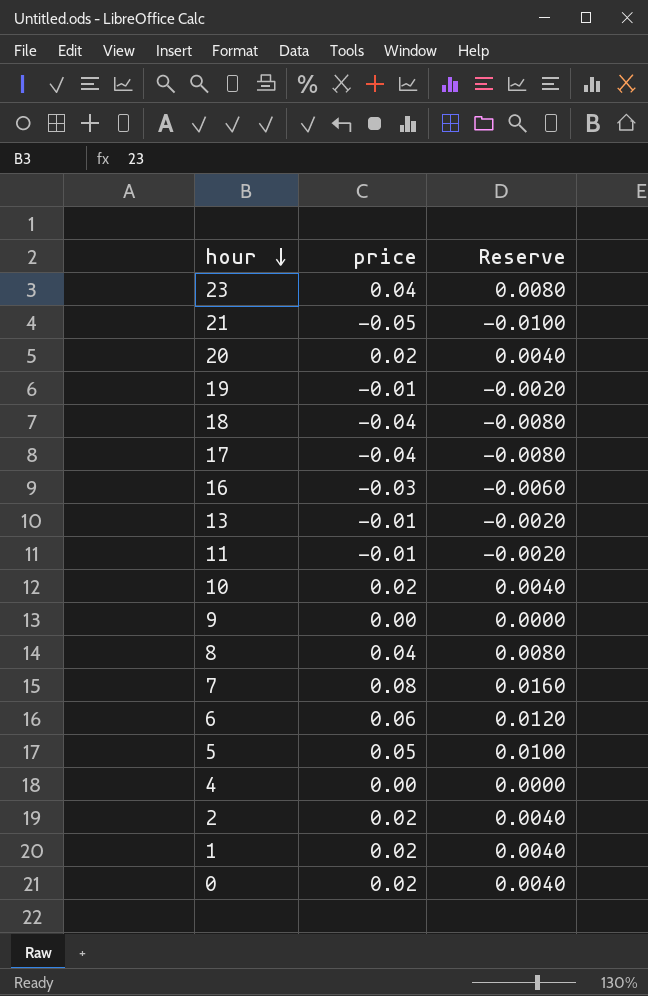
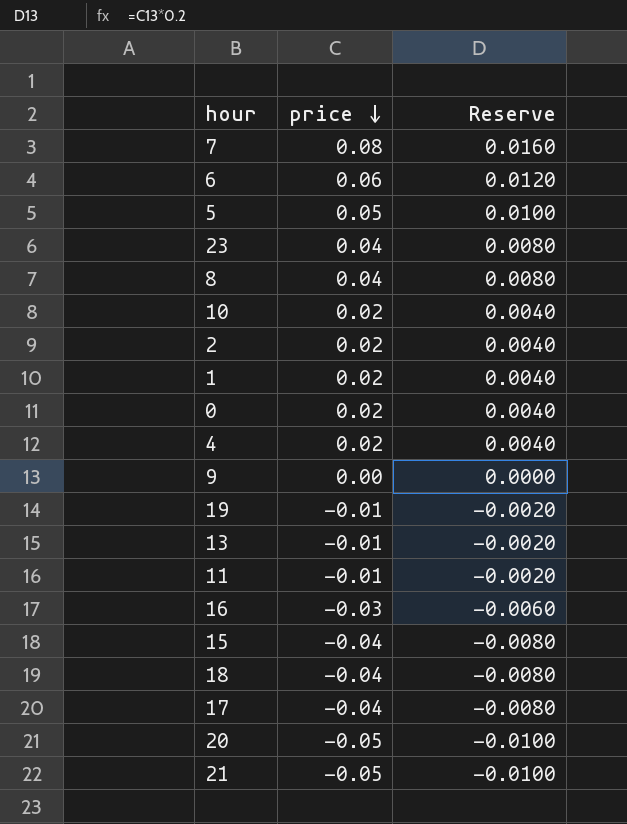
row order: hour descending -> price descending
4 | price: 0.00 -> 0.02
4 | Reserve: 0.0000 -> 0.0040
row 15: none -> -0.04 | -0.0080
20 | price: 0.02 -> -0.05
20 | Reserve: 0.0040 -> -0.0100

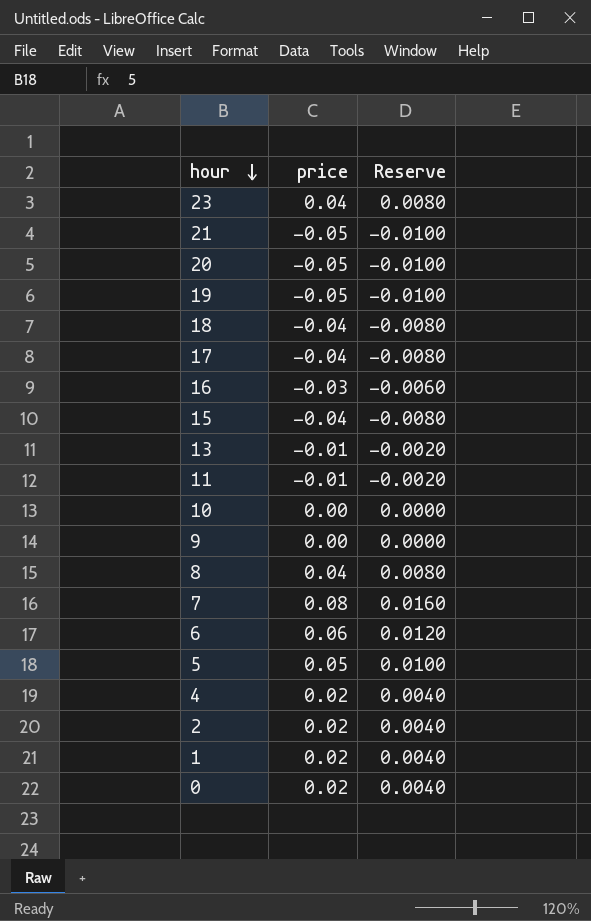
row order: price descending -> hour descending
19 | price: -0.01 -> -0.05
19 | Reserve: -0.0020 -> -0.0100
10 | price: 0.02 -> 0.00
10 | Reserve: 0.0040 -> 0.0000

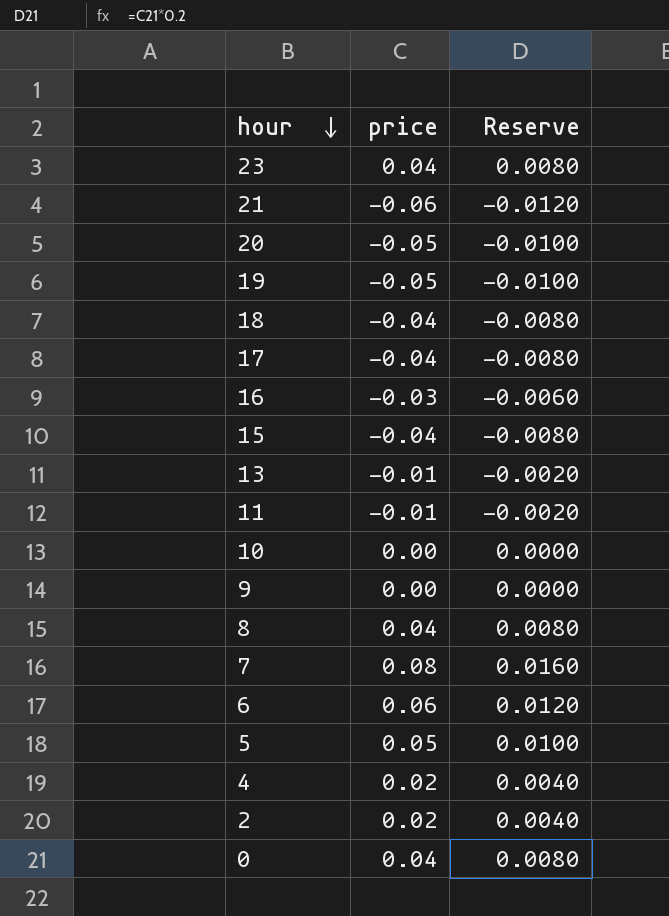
row 1: 0.02 | 0.0040 -> none
21 | price: -0.05 -> -0.06
21 | Reserve: -0.0100 -> -0.0120
0 | price: 0.02 -> 0.04
0 | Reserve: 0.0040 -> 0.0080

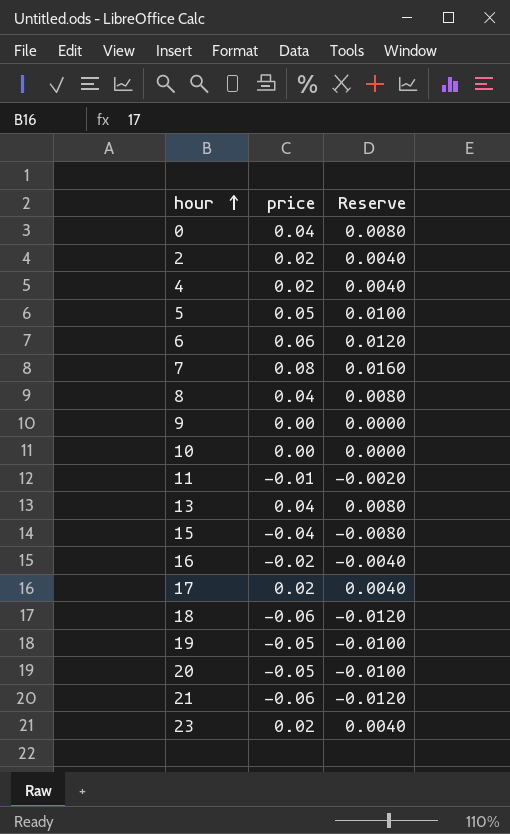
row order: hour descending -> hour ascending
13 | price: -0.01 -> 0.04
13 | Reserve: -0.0020 -> 0.0080
16 | price: -0.03 -> -0.02
16 | Reserve: -0.0060 -> -0.0040
17 | price: -0.04 -> 0.02
17 | Reserve: -0.0080 -> 0.0040
18 | price: -0.04 -> -0.06
18 | Reserve: -0.0080 -> -0.0120
23 | price: 0.04 -> 0.02
23 | Reserve: 0.0080 -> 0.0040

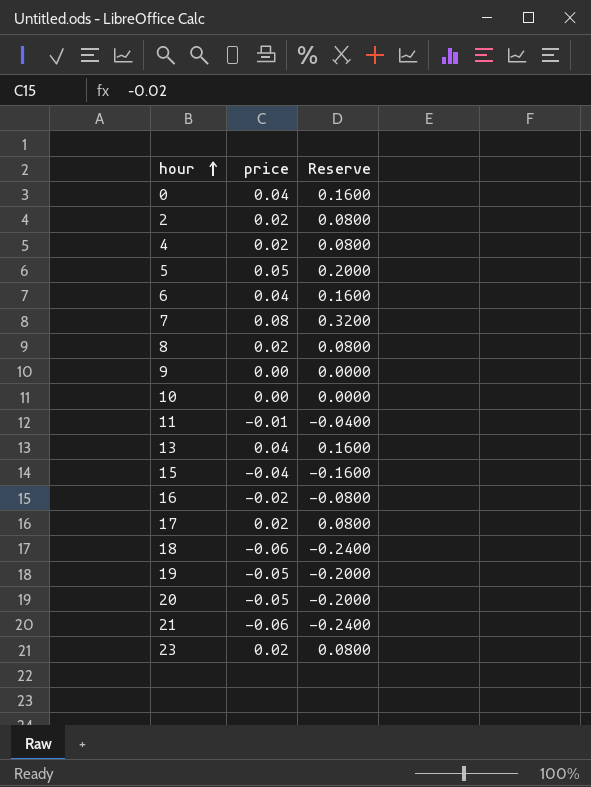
column Reserve | formula: [price] * 0.2 -> [price] * 4
6 | price: 0.06 -> 0.04
8 | price: 0.04 -> 0.02

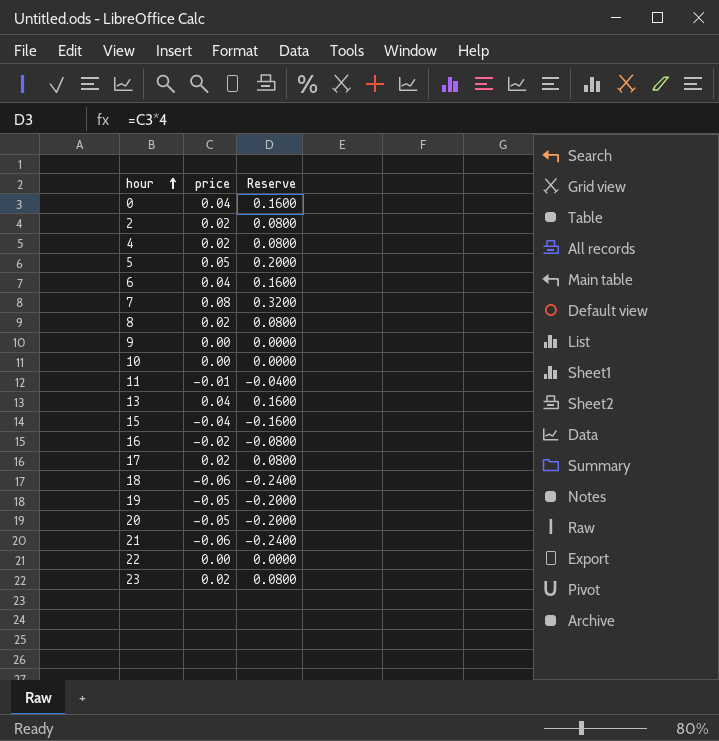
row 22: none -> 0.00 | 0.0000

